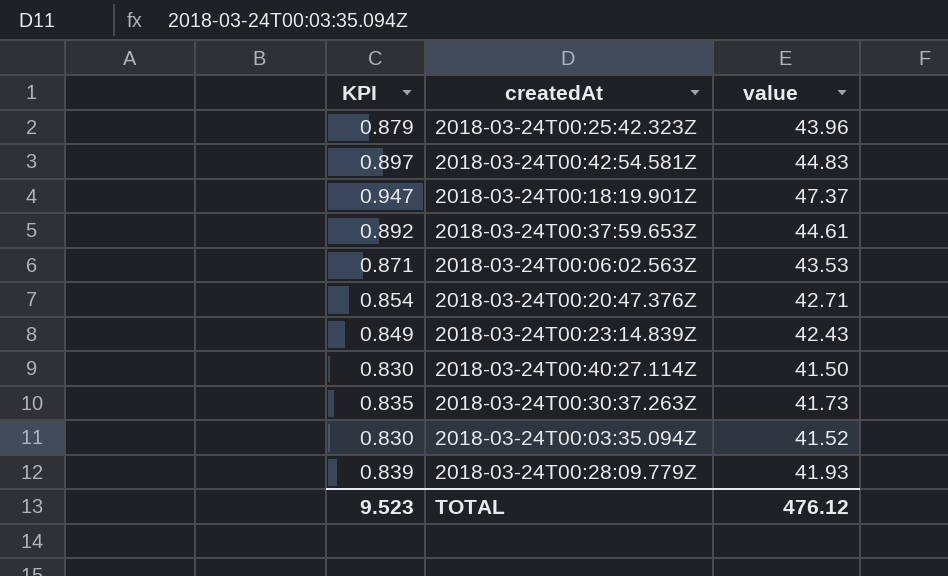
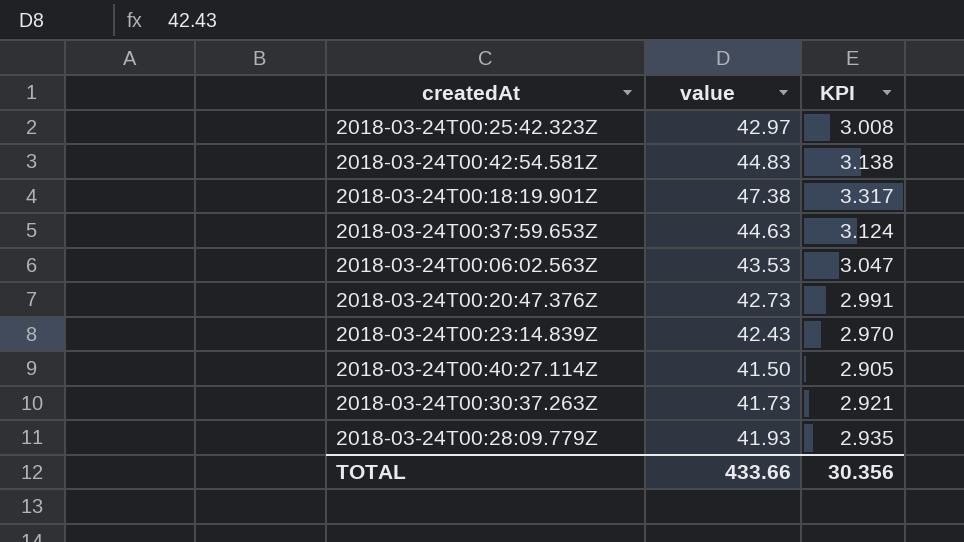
column KPI | formula: [value] * 0.02 -> [value] * 0.07
column KPI | position: 1 -> 3
row 2018-03-24T00:03:35.094Z: 0.830 | 41.52 -> none
2018-03-24T00:25:42.323Z | value: 43.96 -> 42.97
2018-03-24T00:18:19.901Z | value: 47.37 -> 47.38
2018-03-24T00:37:59.653Z | value: 44.61 -> 44.63
2018-03-24T00:20:47.376Z | value: 42.71 -> 42.73
TOTAL | value: 476.12 -> 433.66
TOTAL | KPI: 9.523 -> 30.356

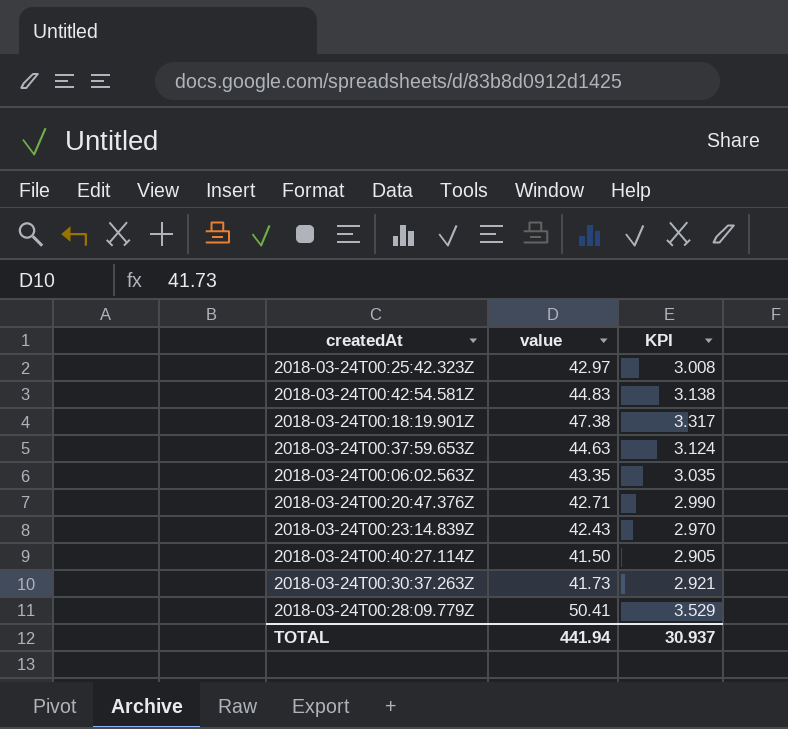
2018-03-24T00:06:02.563Z | value: 43.53 -> 43.35
2018-03-24T00:06:02.563Z | KPI: 3.047 -> 3.035
2018-03-24T00:20:47.376Z | value: 42.73 -> 42.71
2018-03-24T00:20:47.376Z | KPI: 2.991 -> 2.990
2018-03-24T00:28:09.779Z | value: 41.93 -> 50.41
2018-03-24T00:28:09.779Z | KPI: 2.935 -> 3.529
TOTAL | value: 433.66 -> 441.94
TOTAL | KPI: 30.356 -> 30.937

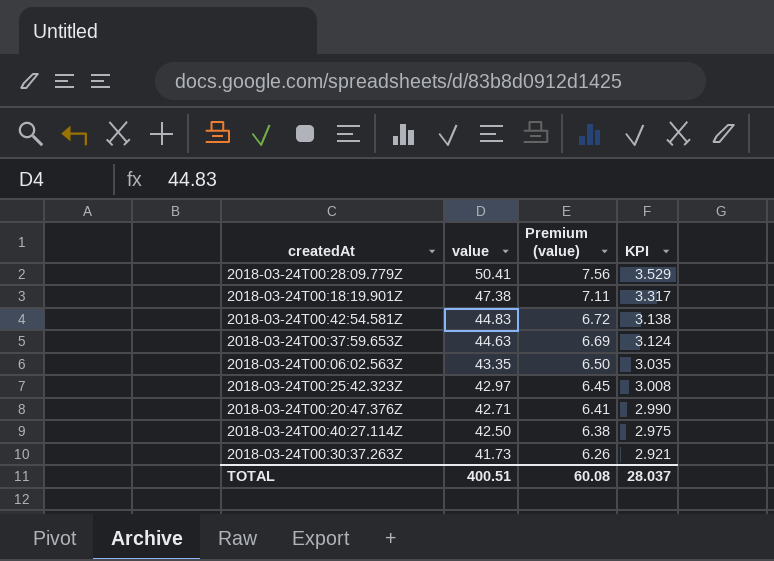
row order: none -> value descending
column Premium (value) | formula: none -> [value] * 0.15
row 2018-03-24T00:23:14.839Z: 42.43 | 2.970 -> none
2018-03-24T00:40:27.114Z | value: 41.50 -> 42.50
2018-03-24T00:40:27.114Z | KPI: 2.905 -> 2.975
TOTAL | value: 441.94 -> 400.51
TOTAL | KPI: 30.937 -> 28.037

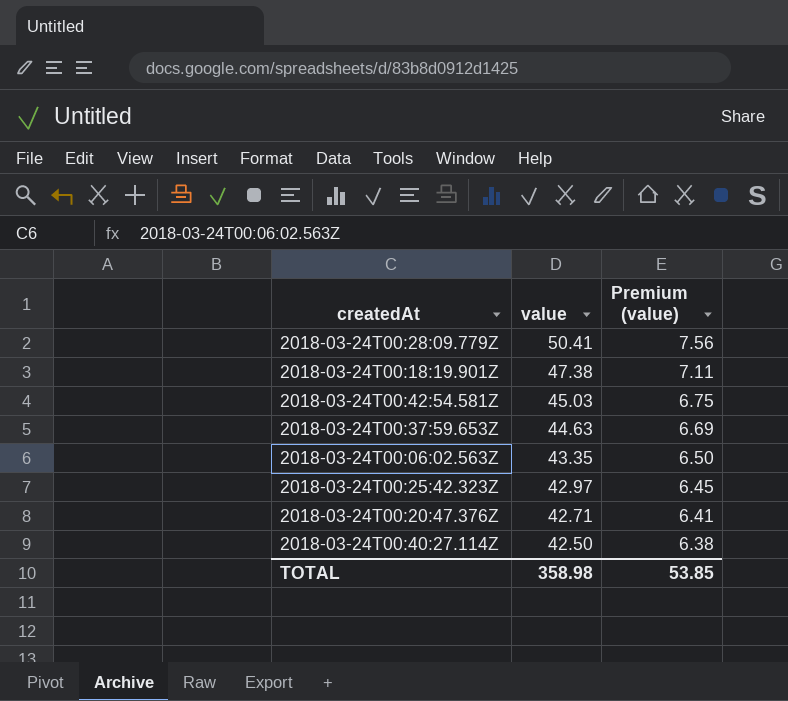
column KPI | formula: [value] * 0.07 -> none
row 2018-03-24T00:30:37.263Z: 41.73 | 6.26 | 2.921 -> none
2018-03-24T00:42:54.581Z | value: 44.83 -> 45.03
2018-03-24T00:42:54.581Z | Premium (value): 6.72 -> 6.75
TOTAL | value: 400.51 -> 358.98
TOTAL | Premium (value): 60.08 -> 53.85

